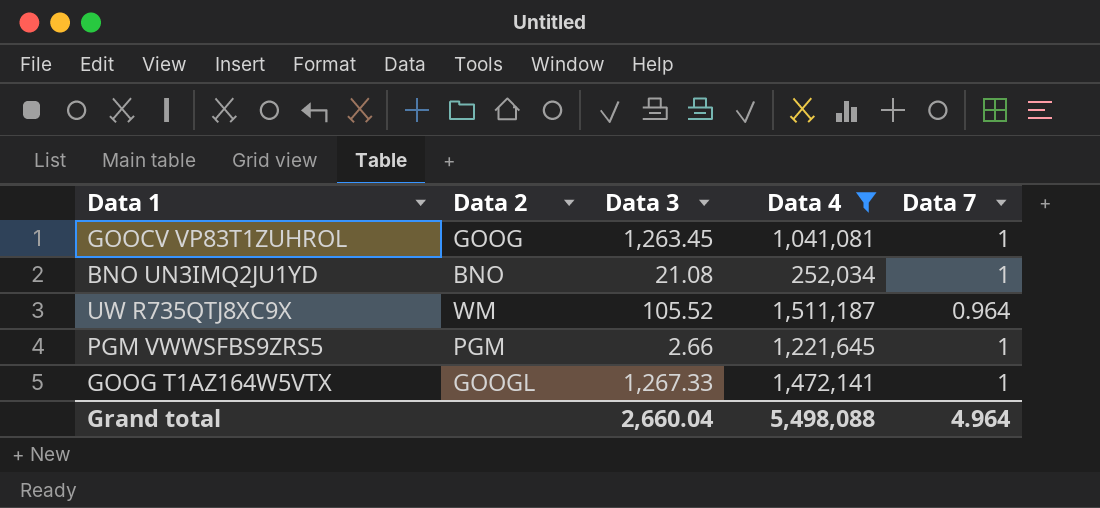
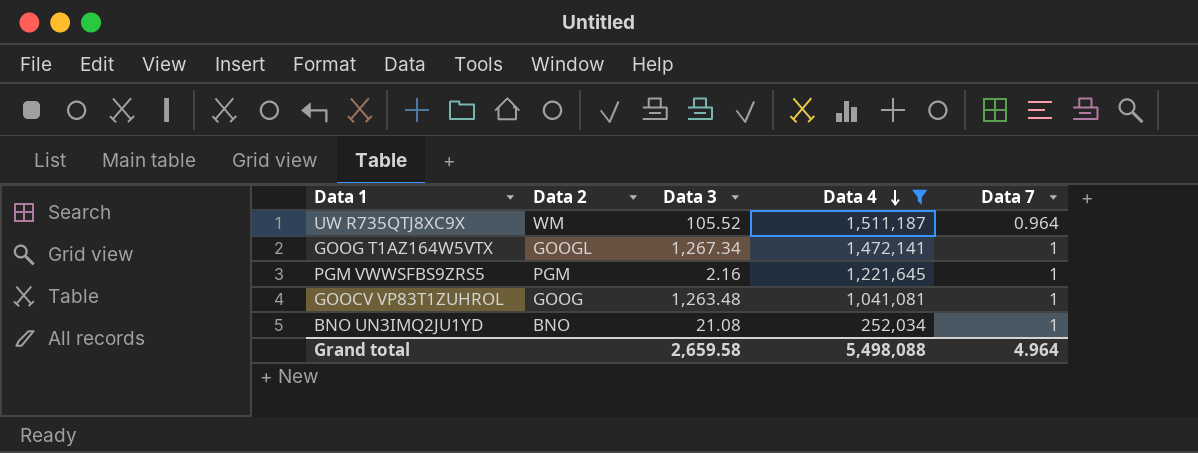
row order: none -> Data 4 descending
GOOG T1AZ164W5VTX | Data 3: 1,267.33 -> 1,267.34
PGM VWWSFBS9ZRS5 | Data 3: 2.66 -> 2.16
GOOCV VP83T1ZUHROL | Data 3: 1,263.45 -> 1,263.48
Grand total | Data 3: 2,660.04 -> 2,659.58

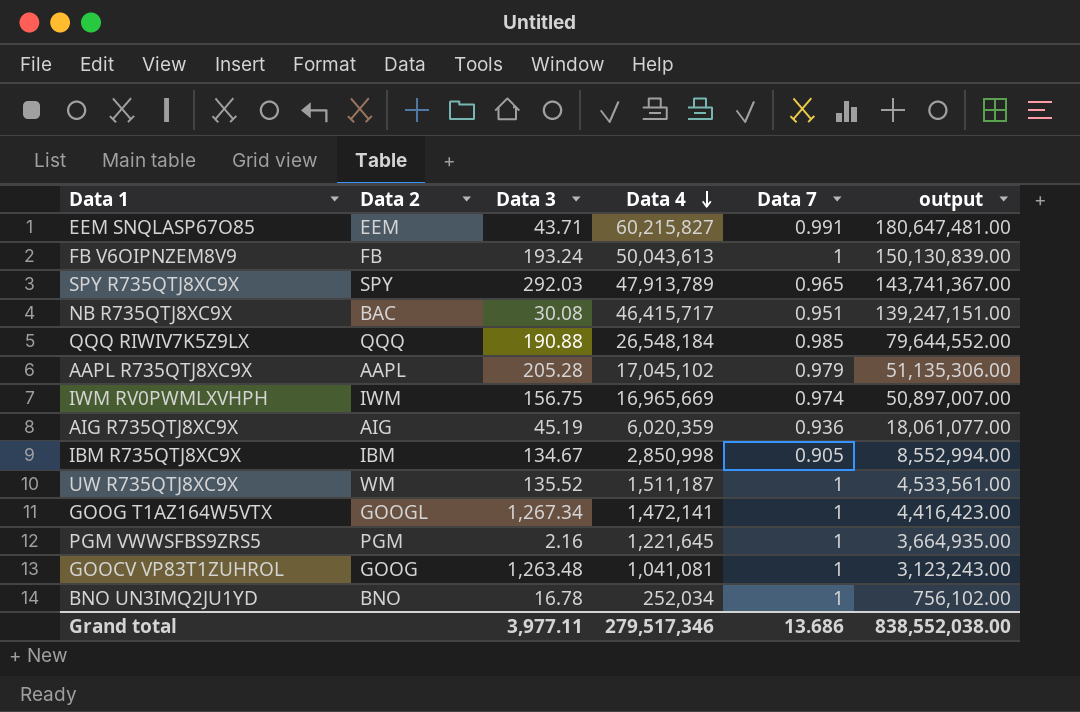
filter: Data 4 <= 1,511,187 -> none
column output | formula: none -> [Data 4] * 3
UW R735QTJ8XC9X | Data 3: 105.52 -> 135.52
UW R735QTJ8XC9X | Data 7: 0.964 -> 1
BNO UN3IMQ2JU1YD | Data 3: 21.08 -> 16.78
Grand total | Data 3: 2,659.58 -> 3,977.11
Grand total | Data 4: 5,498,088 -> 279,517,346
Grand total | Data 7: 4.964 -> 13.686

